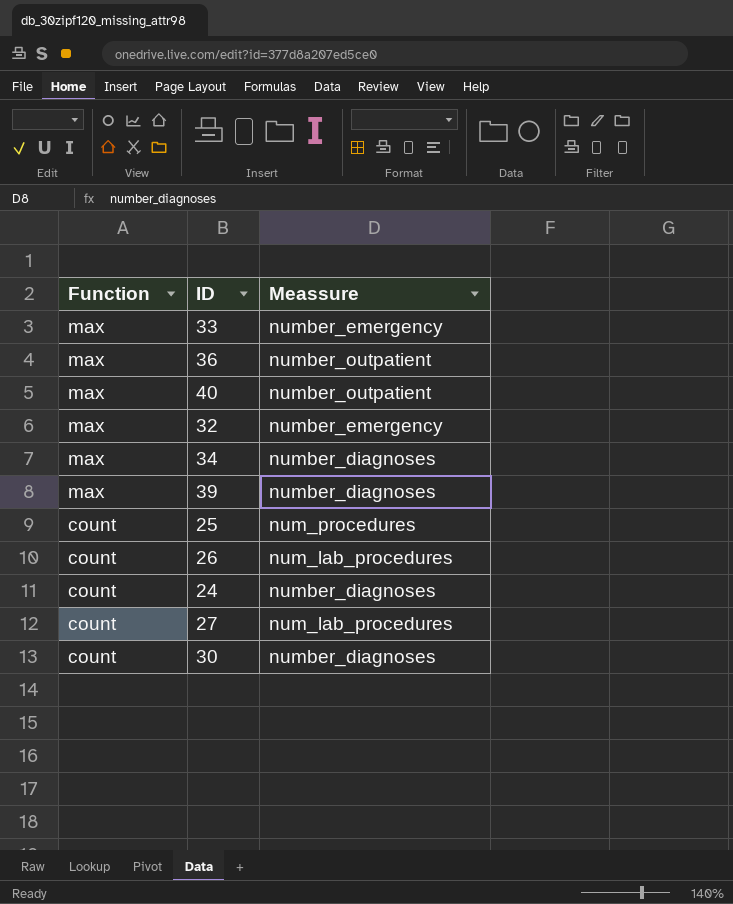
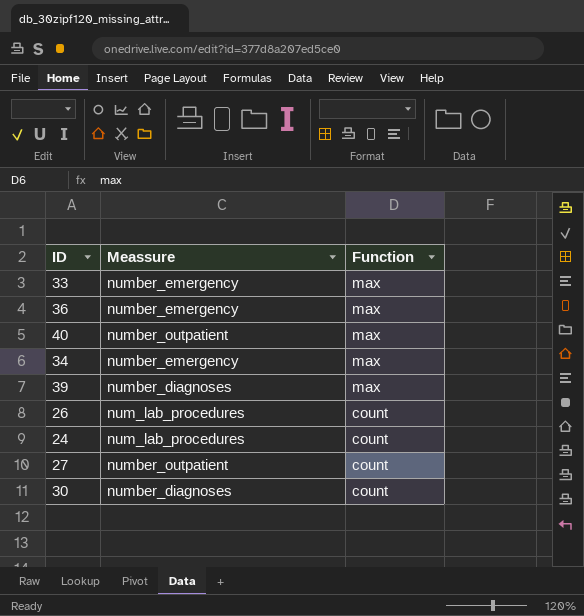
column Function | position: 1 -> 3
row 32: max | number_emergency -> none
row 25: count | num_procedures -> none
36 | Meassure: number_outpatient -> number_emergency
34 | Meassure: number_diagnoses -> number_emergency
24 | Meassure: number_diagnoses -> num_lab_procedures
27 | Meassure: num_lab_procedures -> number_outpatient

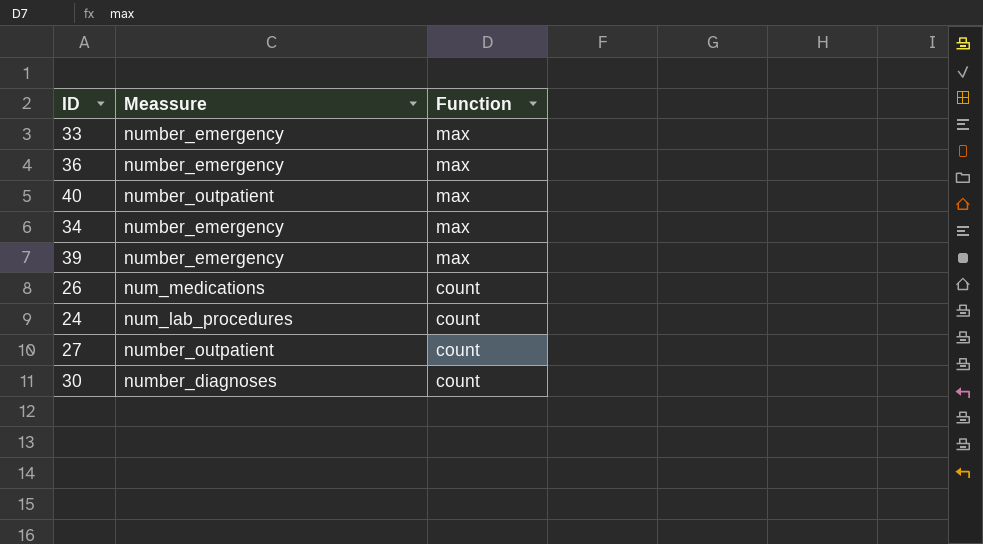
39 | Meassure: number_diagnoses -> number_emergency
26 | Meassure: num_lab_procedures -> num_medications

